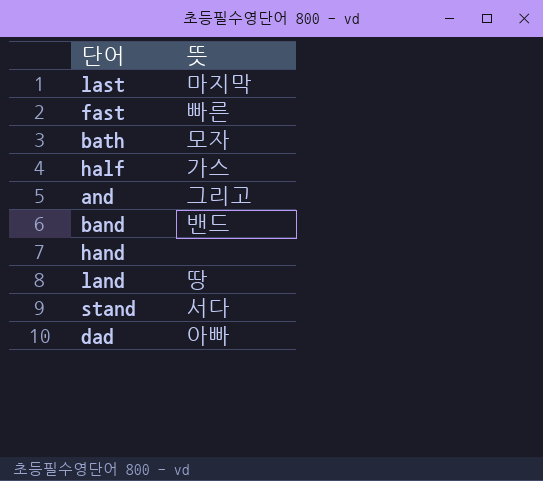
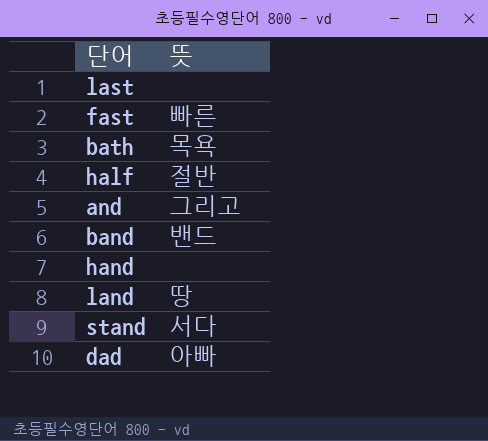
last | 뜻: 마지막 -> none
bath | 뜻: 모자 -> 목욕
half | 뜻: 가스 -> 절반

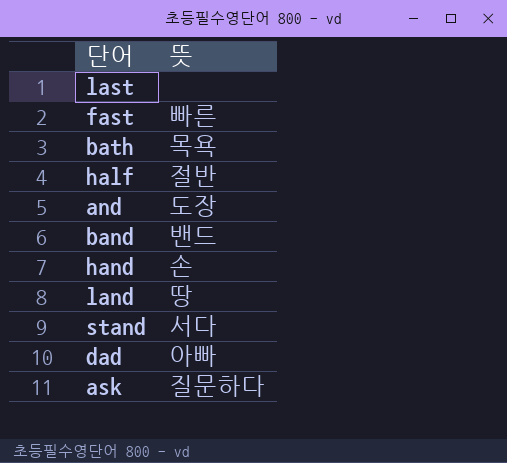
and | 뜻: 그리고 -> 도장
hand | 뜻: none -> 손
row ask: none -> 질문하다

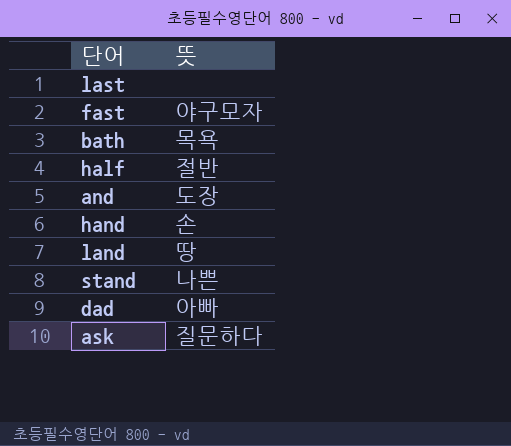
row band: 밴드 -> none
fast | 뜻: 빠른 -> 야구모자
stand | 뜻: 서다 -> 나쁜

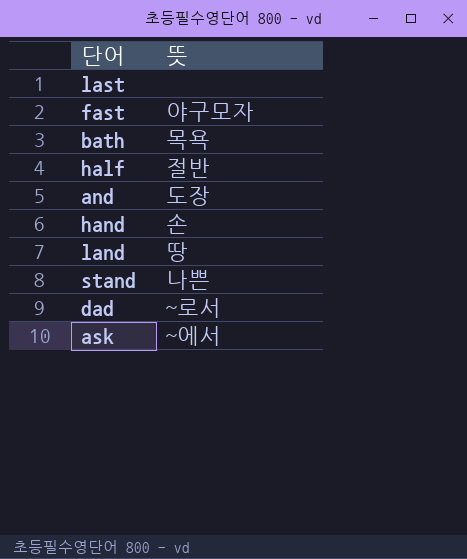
dad | 뜻: 아빠 -> ~로서
ask | 뜻: 질문하다 -> ~에서

